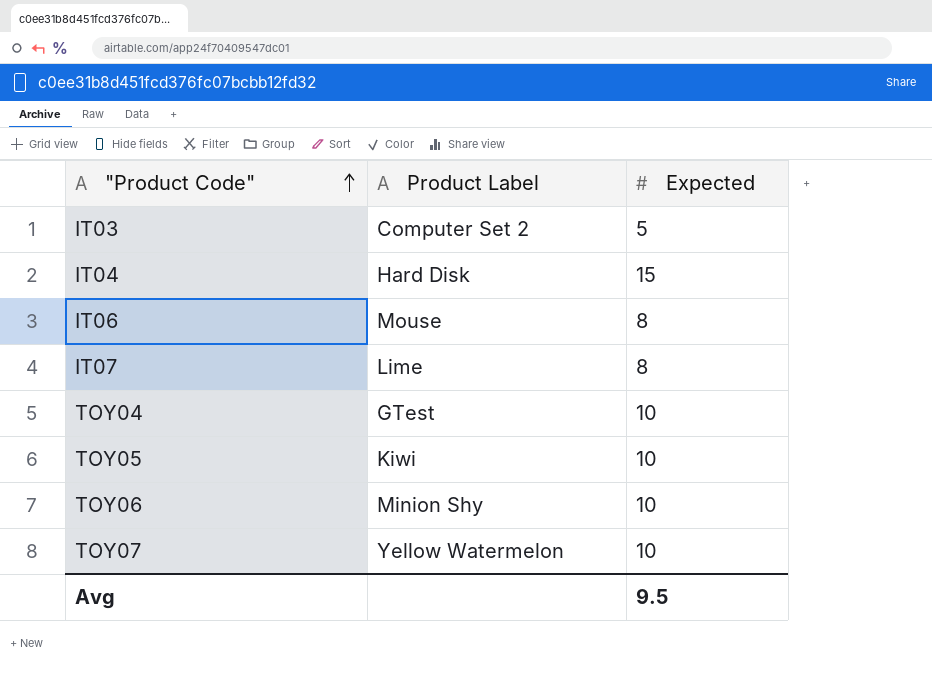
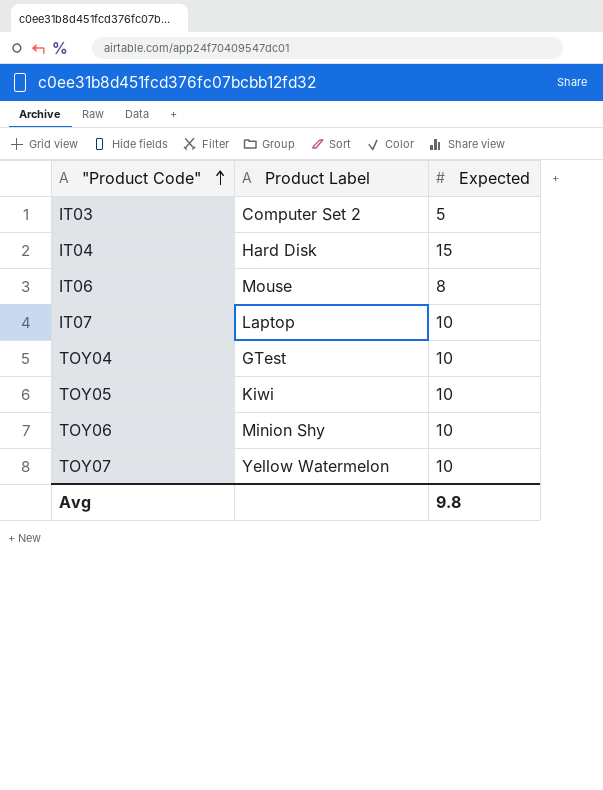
IT07 | Product Label: Lime -> Laptop
IT07 | Expected: 8 -> 10
Avg | Expected: 9.5 -> 9.8

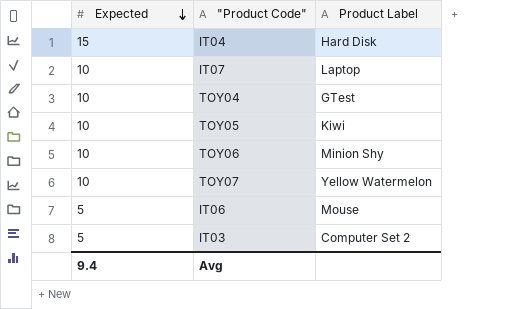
row order: "Product Code" ascending -> Expected descending
column Expected | position: 3 -> 1
IT06 | Expected: 8 -> 5
Avg | Expected: 9.8 -> 9.4

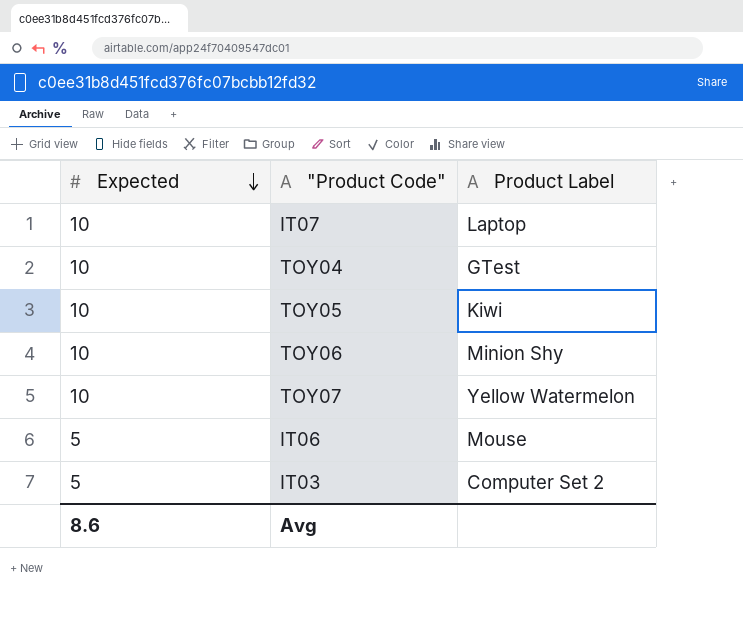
row IT04: 15 | Hard Disk -> none
Avg | Expected: 9.4 -> 8.6

